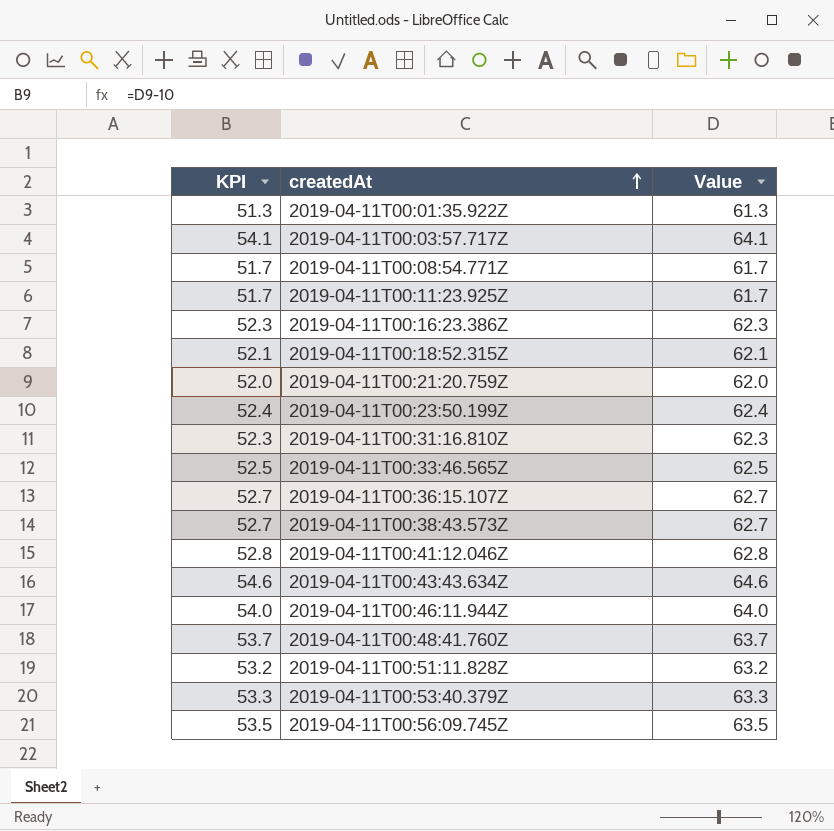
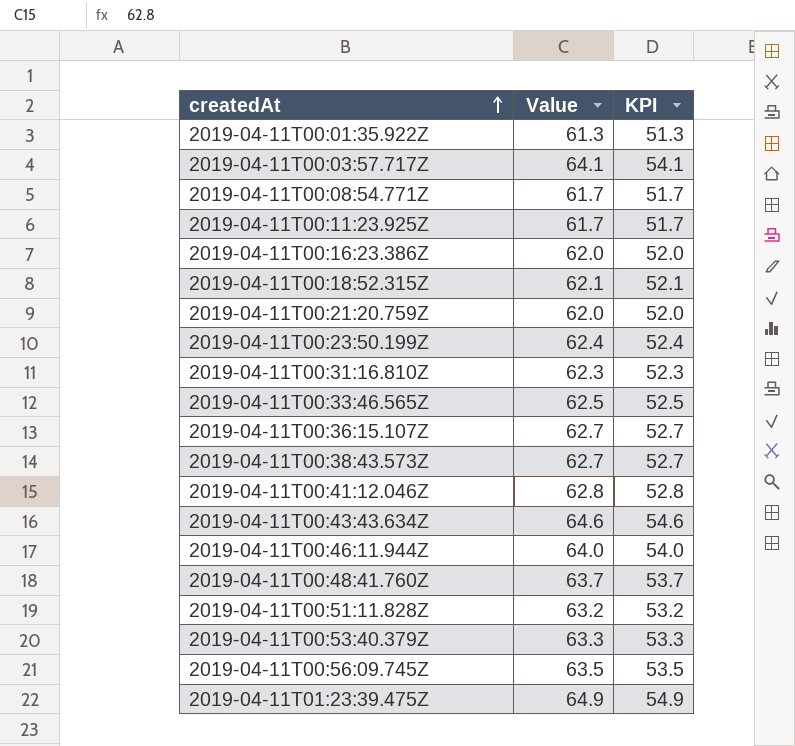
column KPI | position: 1 -> 3
2019-04-11T00:16:23.386Z | Value: 62.3 -> 62.0
2019-04-11T00:16:23.386Z | KPI: 52.3 -> 52.0
row 2019-04-11T01:23:39.475Z: none -> 64.9 | 54.9

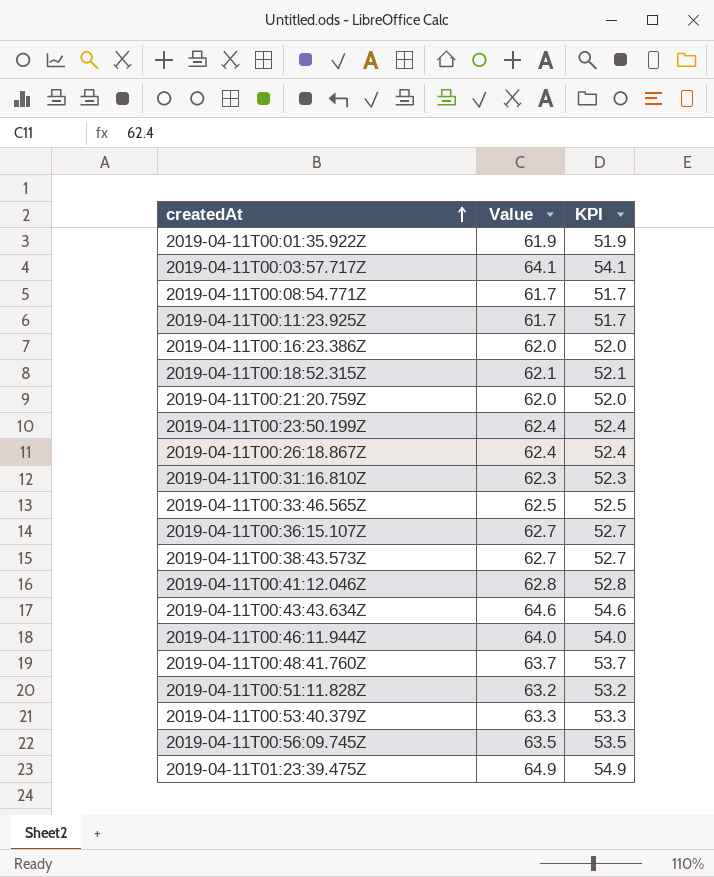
2019-04-11T00:01:35.922Z | Value: 61.3 -> 61.9
2019-04-11T00:01:35.922Z | KPI: 51.3 -> 51.9
row 2019-04-11T00:26:18.867Z: none -> 62.4 | 52.4

